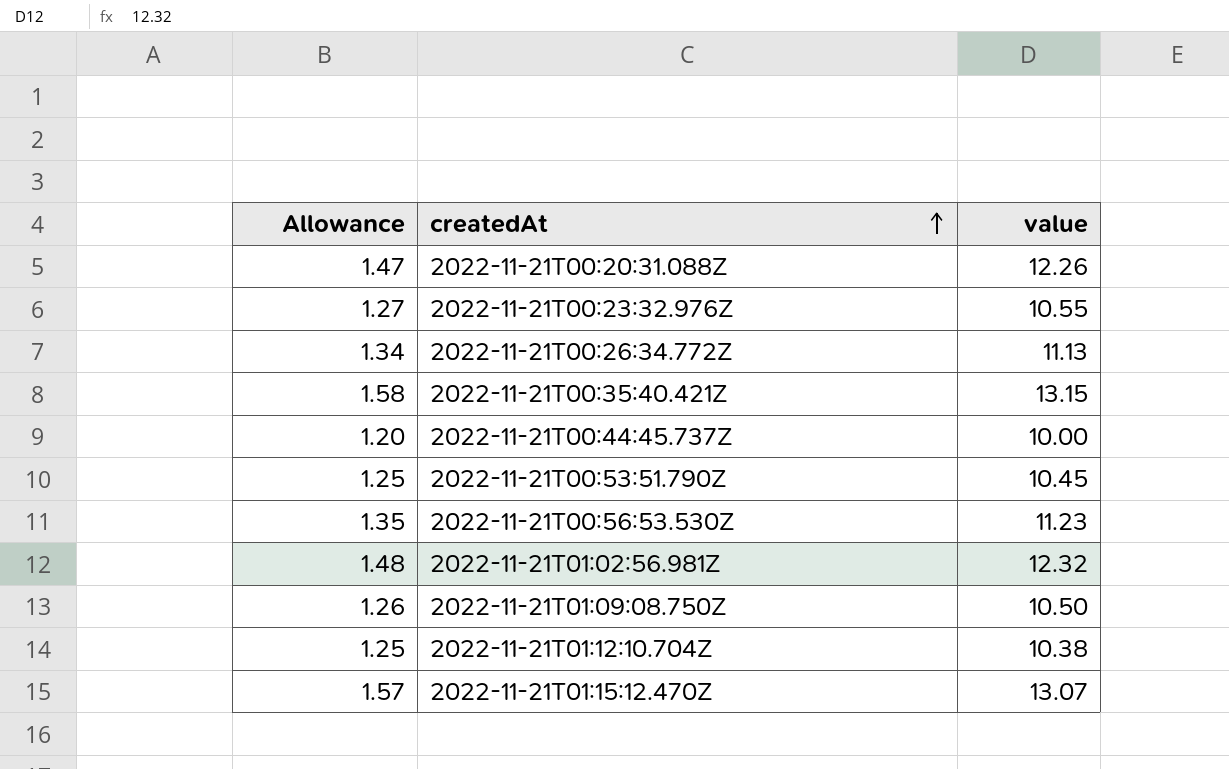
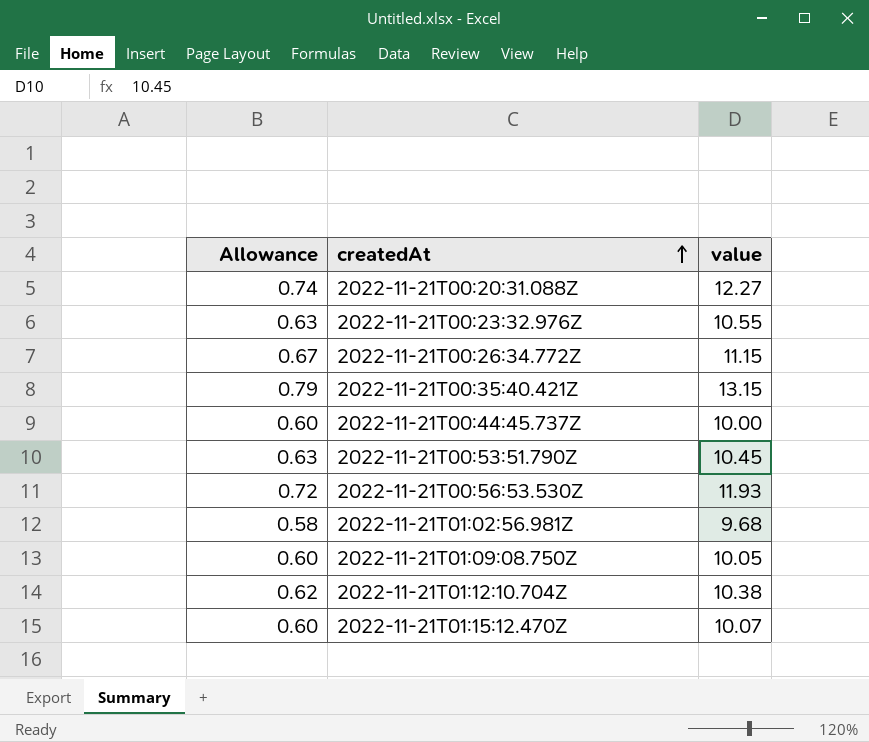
column Allowance | formula: [value] * 0.12 -> [value] * 0.06
2022-11-21T00:20:31.088Z | value: 12.26 -> 12.27
2022-11-21T00:26:34.772Z | value: 11.13 -> 11.15
2022-11-21T00:56:53.530Z | value: 11.23 -> 11.93
2022-11-21T01:02:56.981Z | value: 12.32 -> 9.68
2022-11-21T01:09:08.750Z | value: 10.50 -> 10.05
2022-11-21T01:15:12.470Z | value: 13.07 -> 10.07

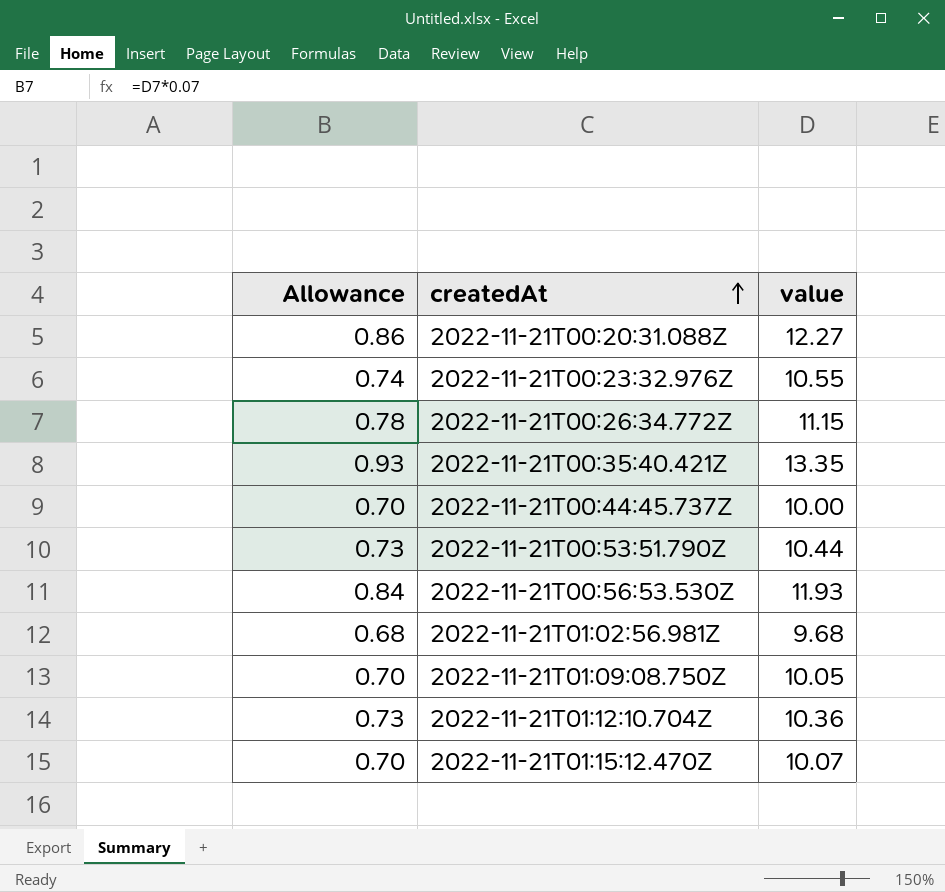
column Allowance | formula: [value] * 0.06 -> [value] * 0.07
2022-11-21T00:35:40.421Z | value: 13.15 -> 13.35
2022-11-21T00:53:51.790Z | value: 10.45 -> 10.44
2022-11-21T01:12:10.704Z | value: 10.38 -> 10.36

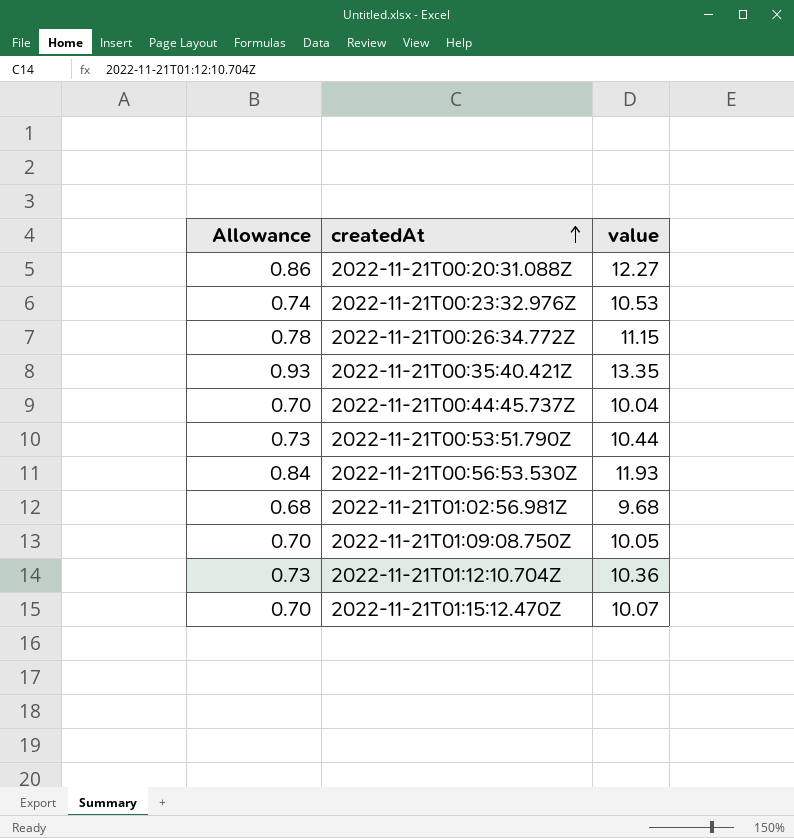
2022-11-21T00:23:32.976Z | value: 10.55 -> 10.53
2022-11-21T00:44:45.737Z | value: 10.00 -> 10.04

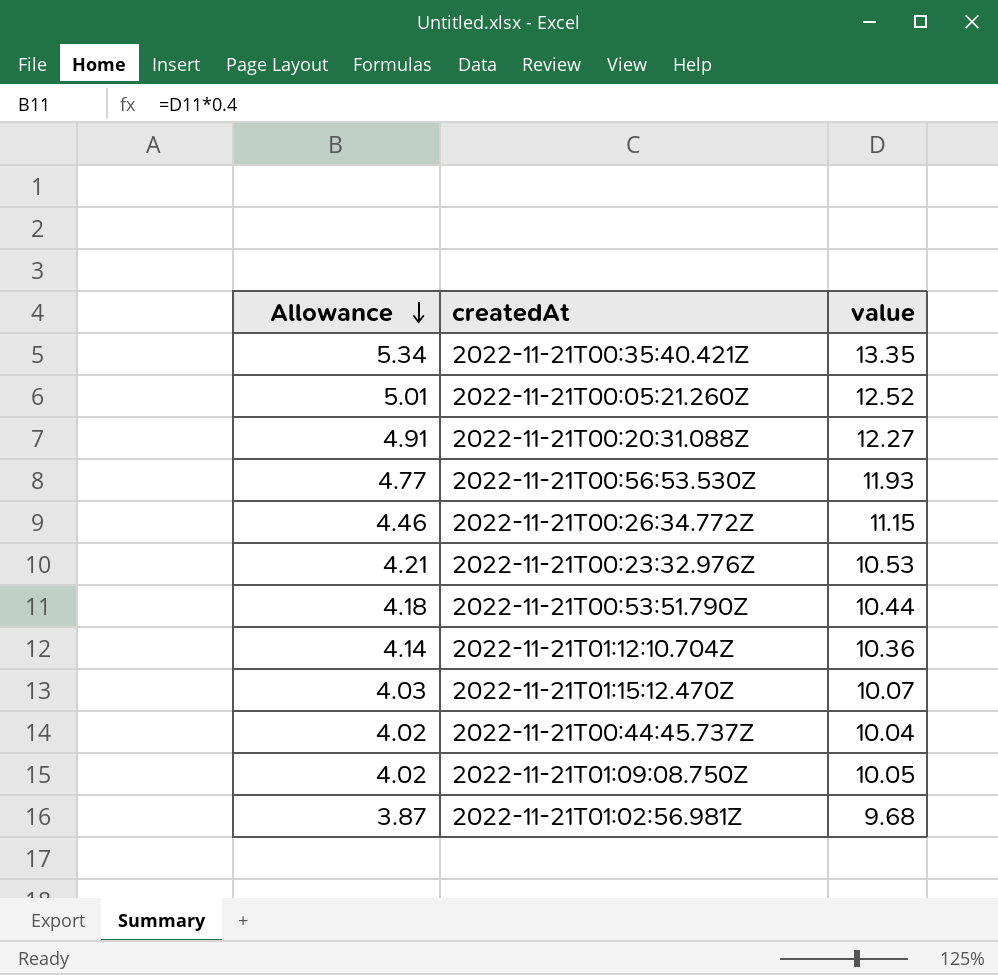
row order: createdAt ascending -> Allowance descending
column Allowance | formula: [value] * 0.07 -> [value] * 0.4
row 2022-11-21T00:05:21.260Z: none -> 5.01 | 12.52

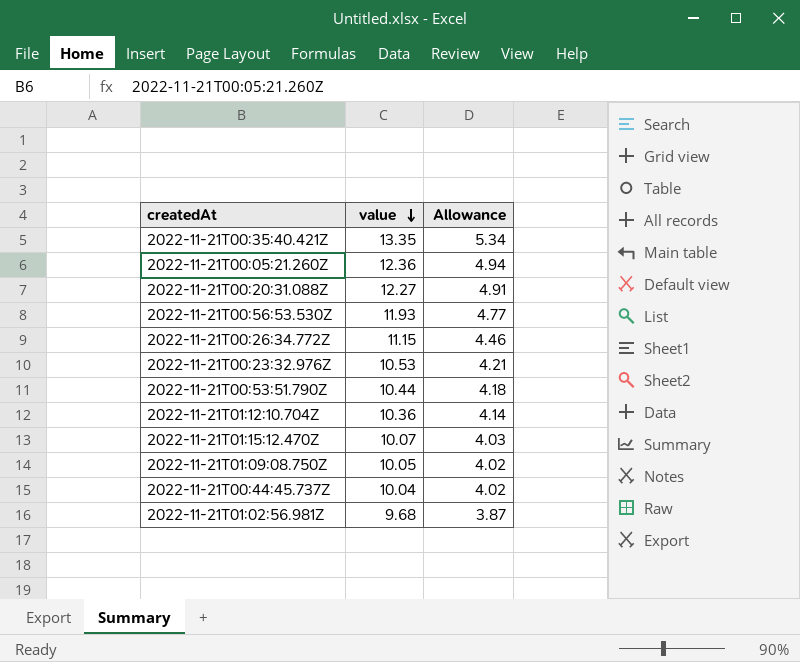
row order: Allowance descending -> value descending
column Allowance | position: 1 -> 3
2022-11-21T00:05:21.260Z | value: 12.52 -> 12.36
2022-11-21T00:05:21.260Z | Allowance: 5.01 -> 4.94

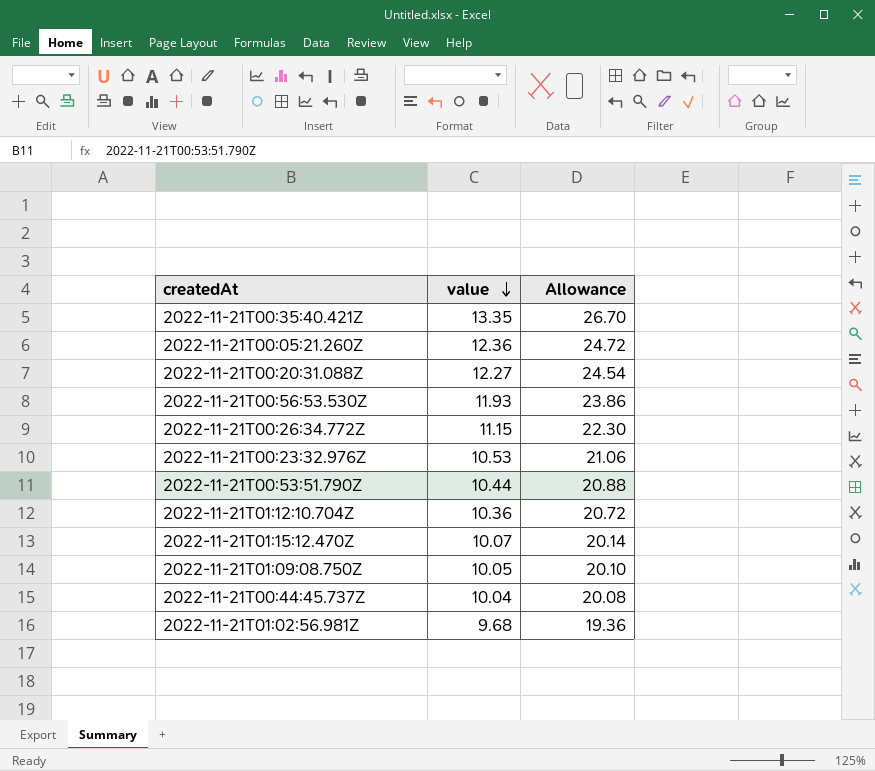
column Allowance | formula: [value] * 0.4 -> [value] * 2

